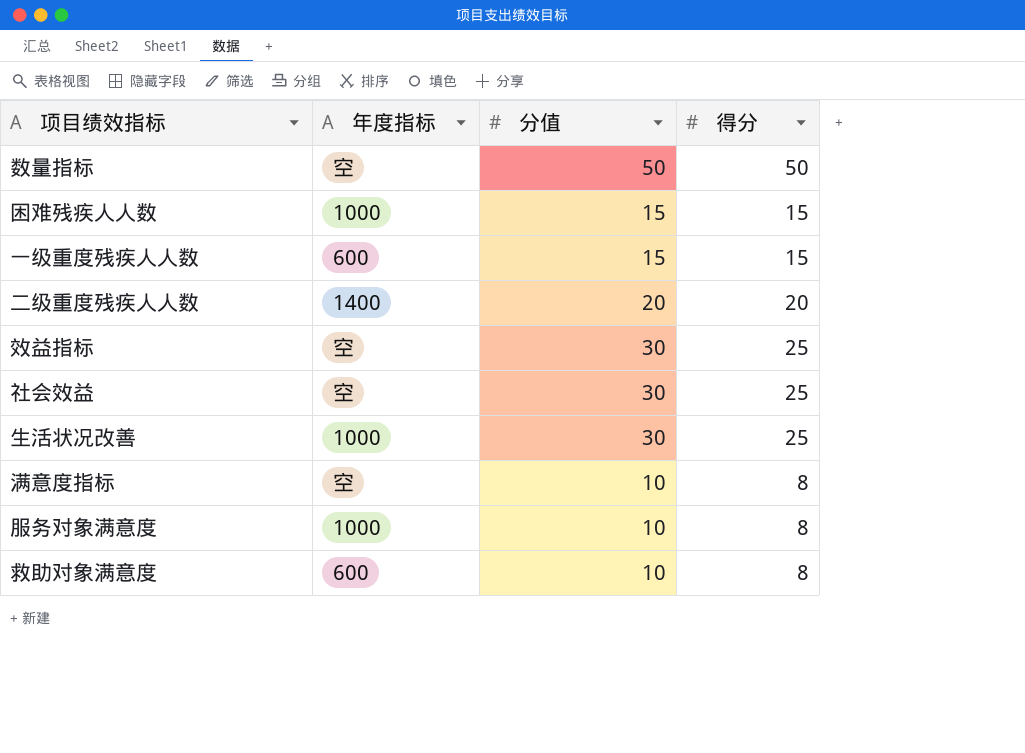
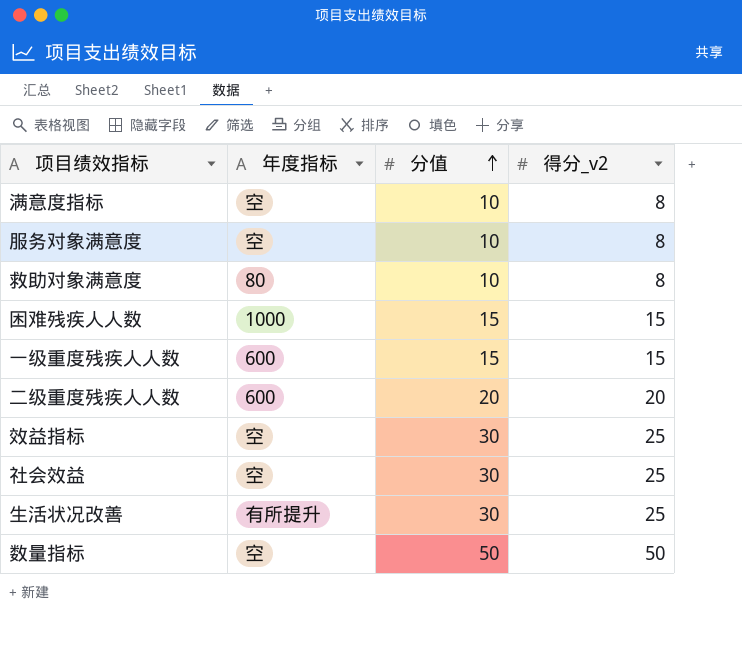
row order: none -> 分值 ascending
column name: 得分 -> 得分_v2
服务对象满意度 | 年度指标: 1000 -> 空
救助对象满意度 | 年度指标: 600 -> 80
二级重度残疾人人数 | 年度指标: 1400 -> 600
生活状况改善 | 年度指标: 1000 -> 有所提升

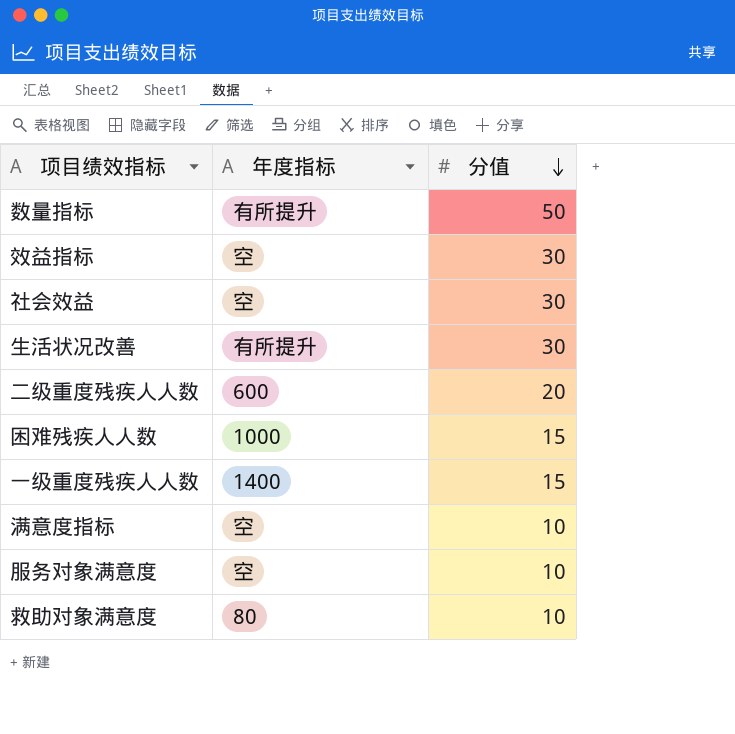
row order: 分值 ascending -> 分值 descending
column 得分_v2 | position: 4 -> none
数量指标 | 年度指标: 空 -> 有所提升
一级重度残疾人人数 | 年度指标: 600 -> 1400

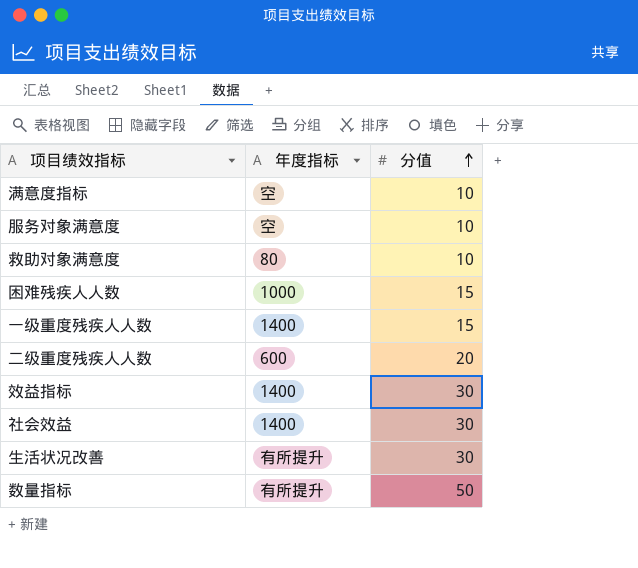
row order: 分值 descending -> 分值 ascending
效益指标 | 年度指标: 空 -> 1400
社会效益 | 年度指标: 空 -> 1400

